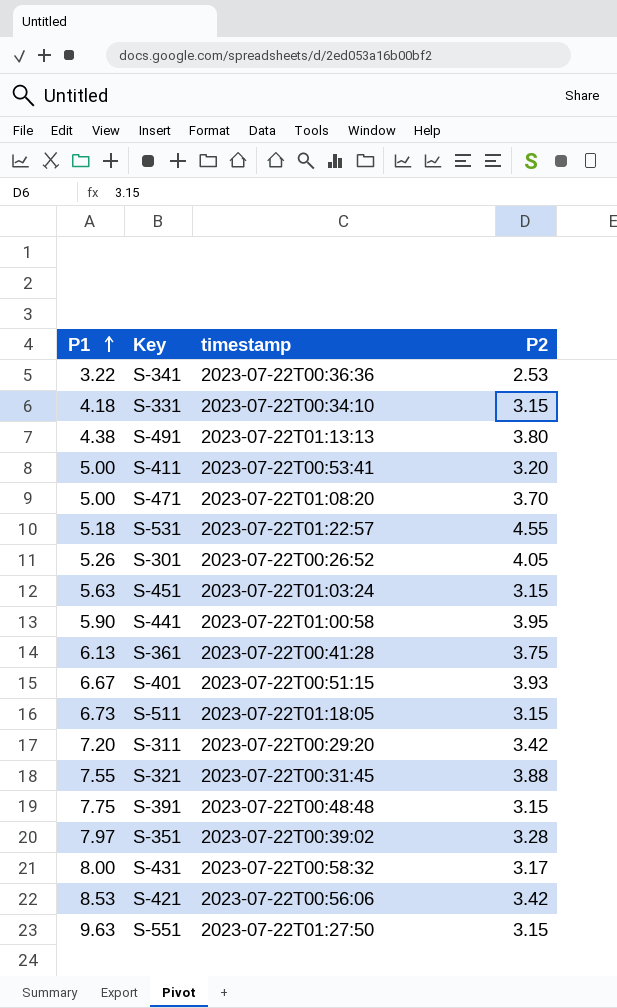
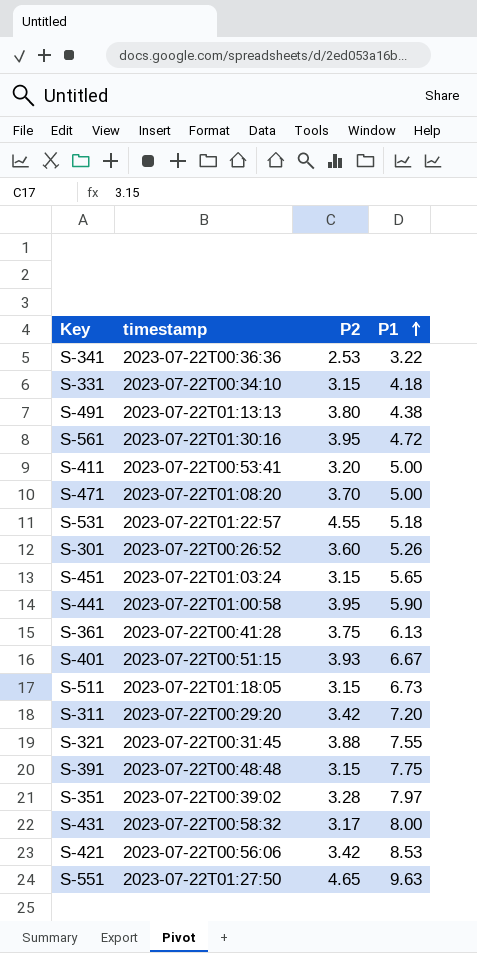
column P1 | position: 1 -> 4
row S-561: none -> 2023-07-22T01:30:16 | 3.95 | 4.72
S-301 | P2: 4.05 -> 3.60
S-451 | P1: 5.63 -> 5.65
S-551 | P2: 3.15 -> 4.65

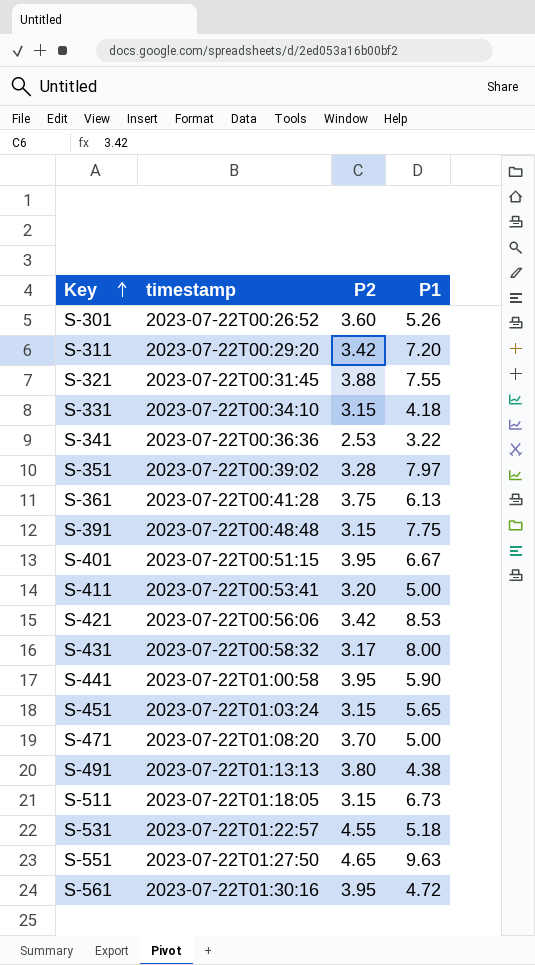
row order: P1 ascending -> Key ascending
S-401 | P2: 3.93 -> 3.95

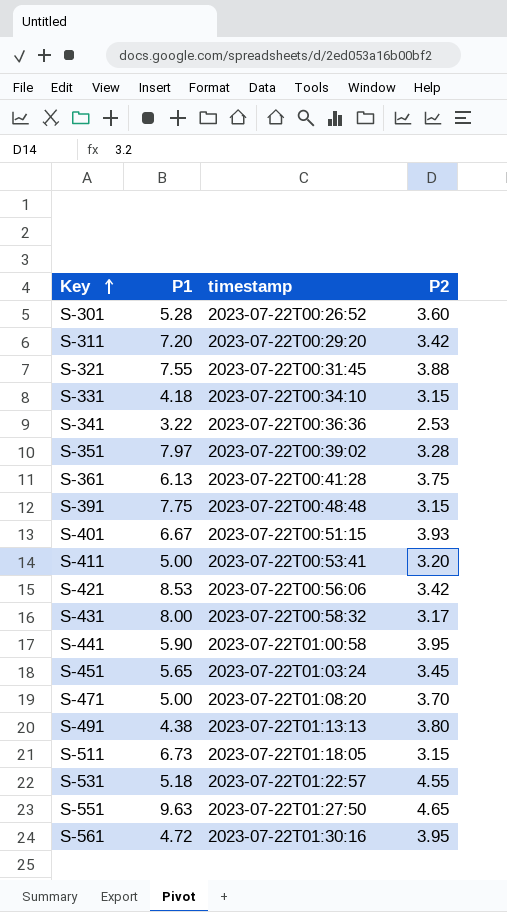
column P1 | position: 4 -> 2
S-301 | P1: 5.26 -> 5.28
S-401 | P2: 3.95 -> 3.93
S-451 | P2: 3.15 -> 3.45

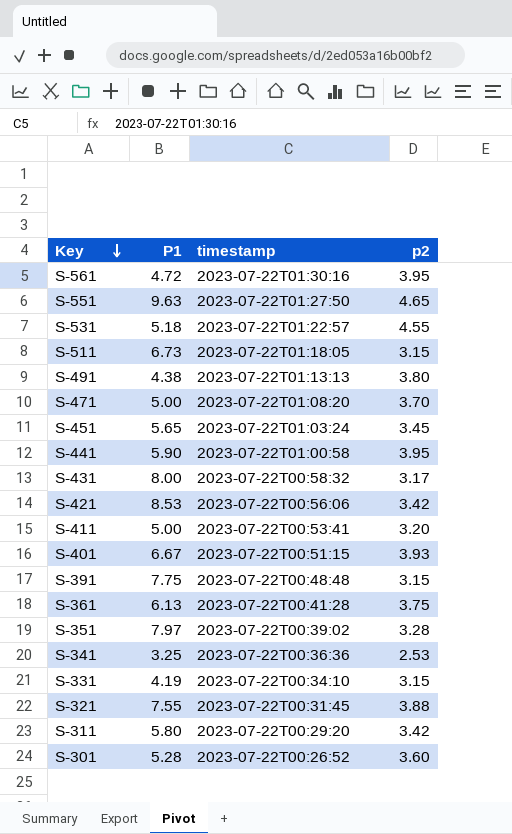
row order: Key ascending -> Key descending
column name: P2 -> p2
S-341 | P1: 3.22 -> 3.25
S-331 | P1: 4.18 -> 4.19
S-311 | P1: 7.20 -> 5.80

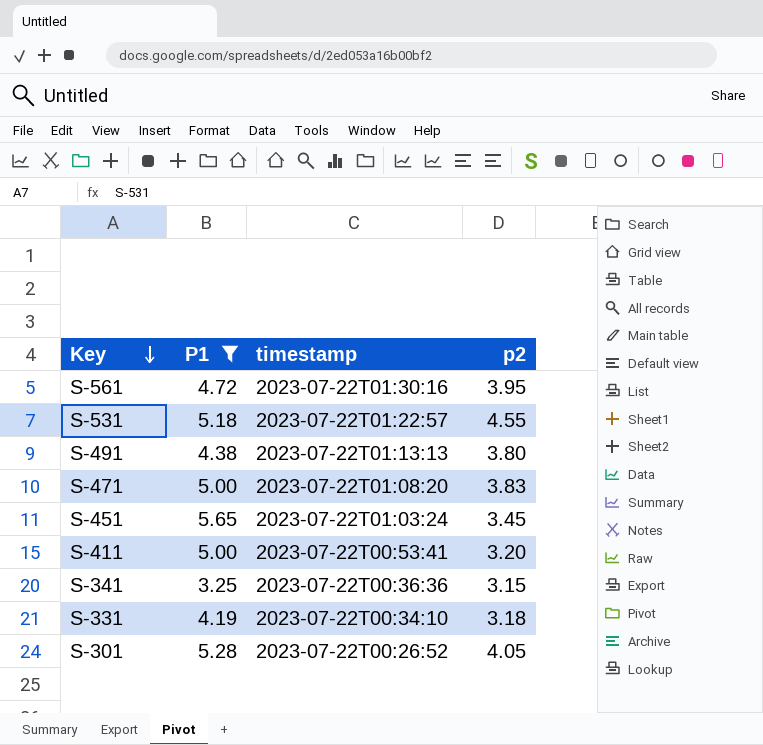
filter: none -> P1 <= 5.65
S-471 | p2: 3.70 -> 3.83
S-341 | p2: 2.53 -> 3.15
S-331 | p2: 3.15 -> 3.18
S-301 | p2: 3.60 -> 4.05

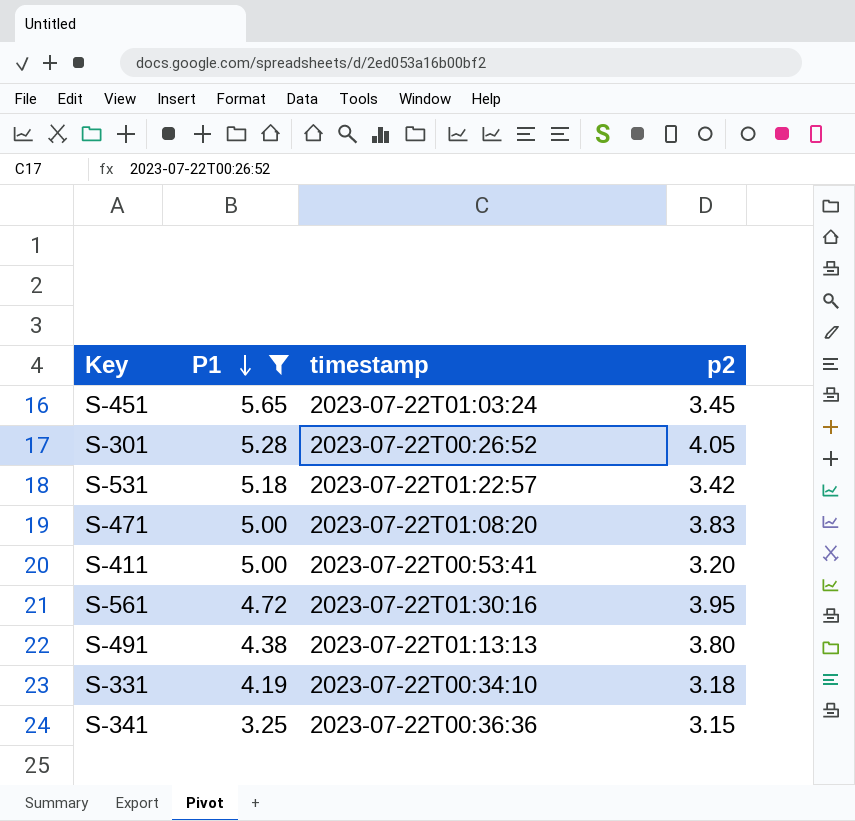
row order: Key descending -> P1 descending
S-531 | p2: 4.55 -> 3.42

